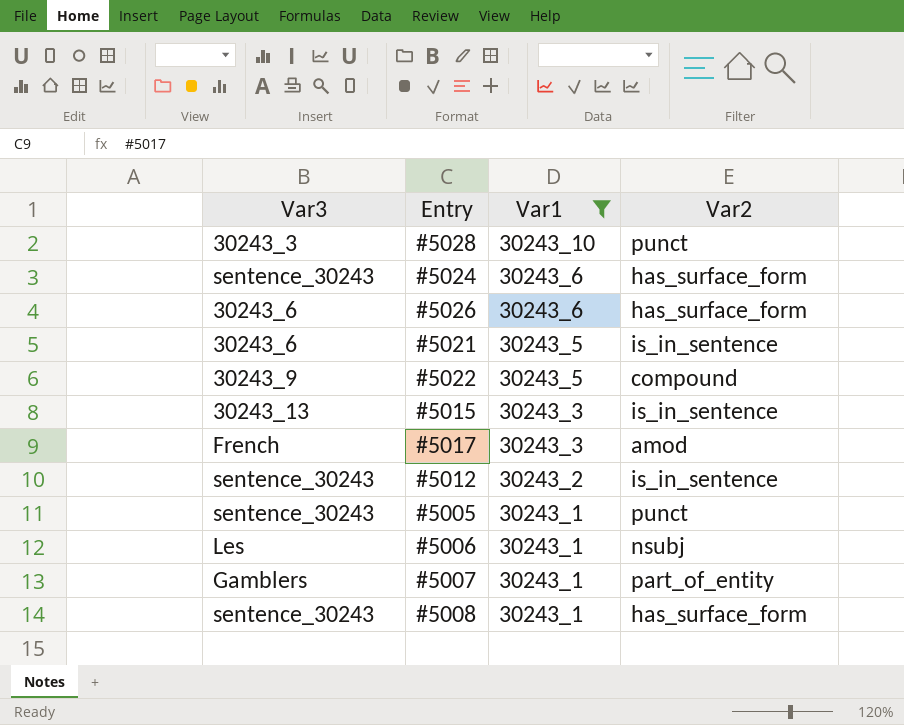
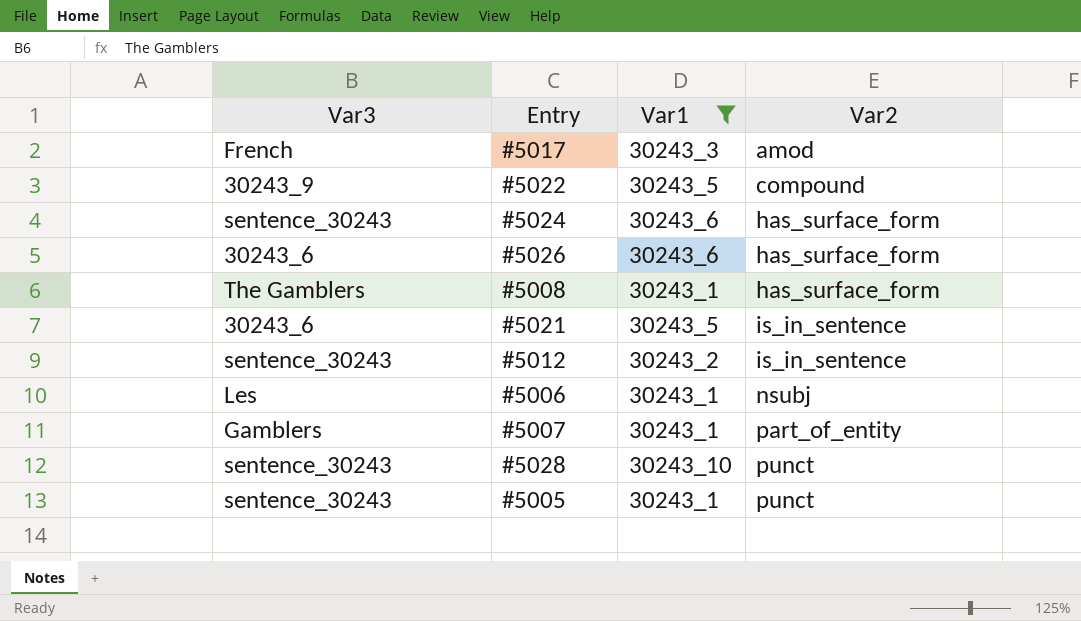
row order: Var1 descending -> Var2 ascending
row #5015: 30243_13 | 30243_3 | is_in_sentence -> none
#5008 | Var3: sentence_30243 -> The Gamblers
#5028 | Var3: 30243_3 -> sentence_30243

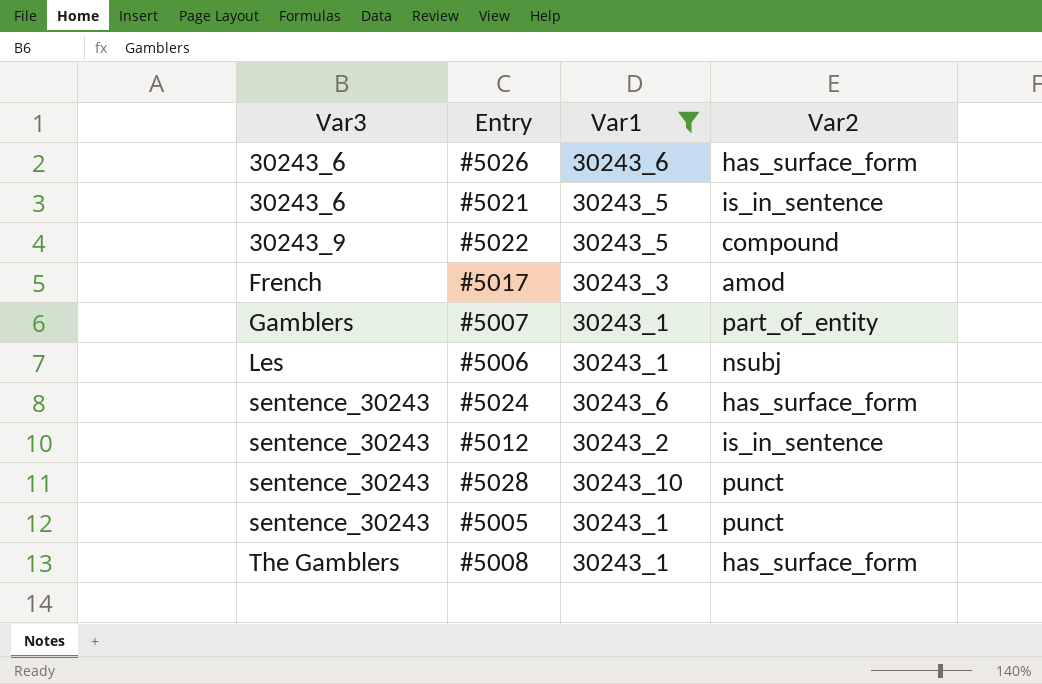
row order: Var2 ascending -> Var3 ascending

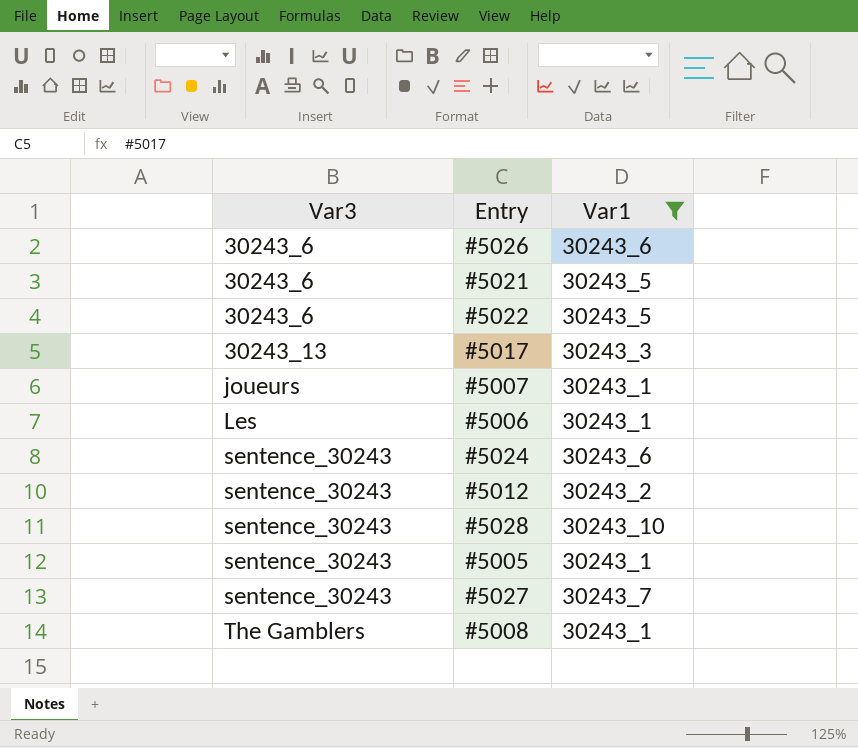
column Var2 | position: 4 -> none
#5022 | Var3: 30243_9 -> 30243_6
#5017 | Var3: French -> 30243_13
#5007 | Var3: Gamblers -> joueurs
row #5027: none -> sentence_30243 | 30243_7

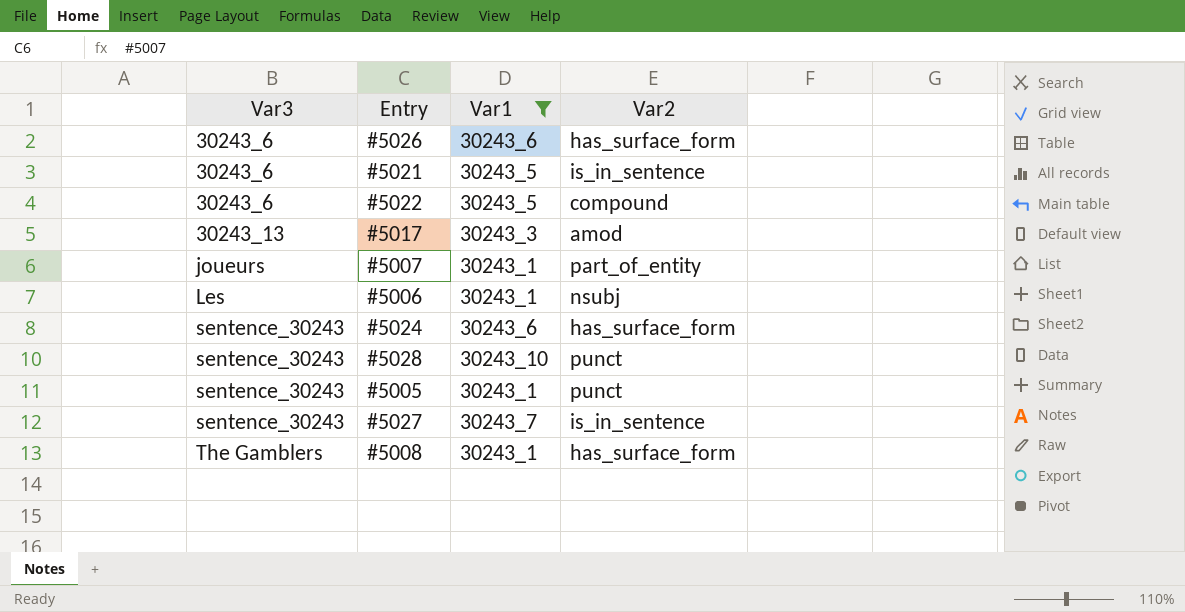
column Var2 | position: none -> 4
row #5012: sentence_30243 | 30243_2 -> none

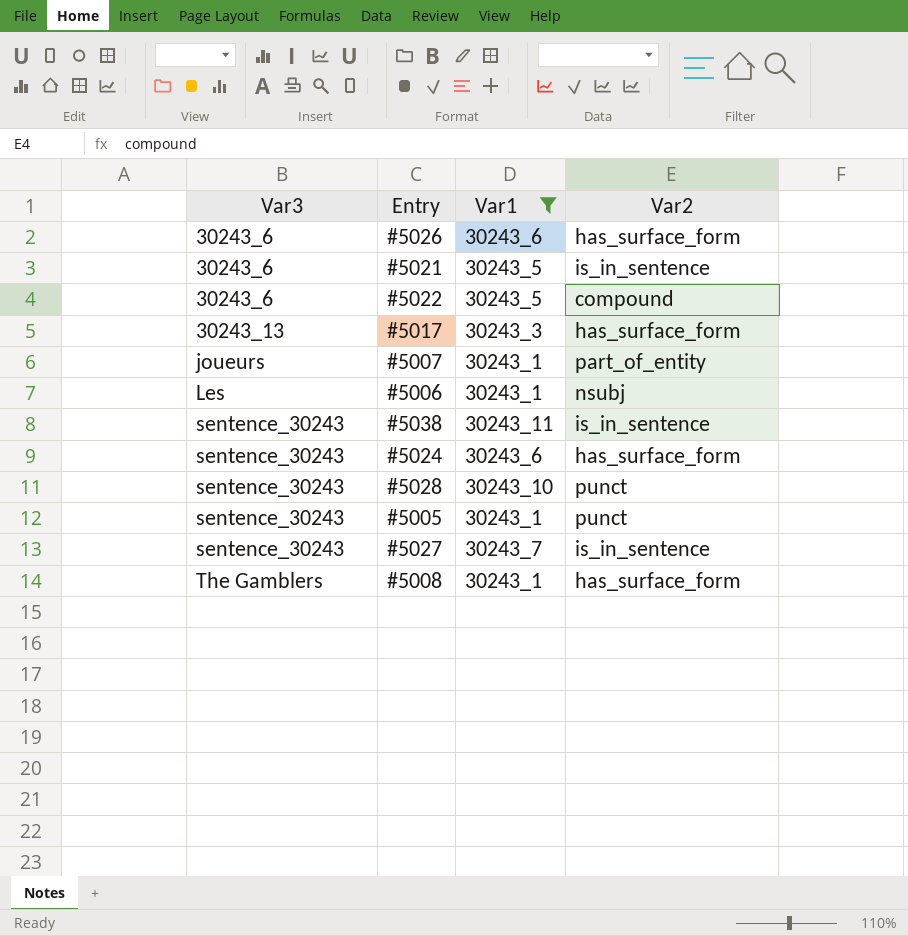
#5017 | Var2: amod -> has_surface_form
row #5038: none -> sentence_30243 | 30243_11 | is_in_sentence

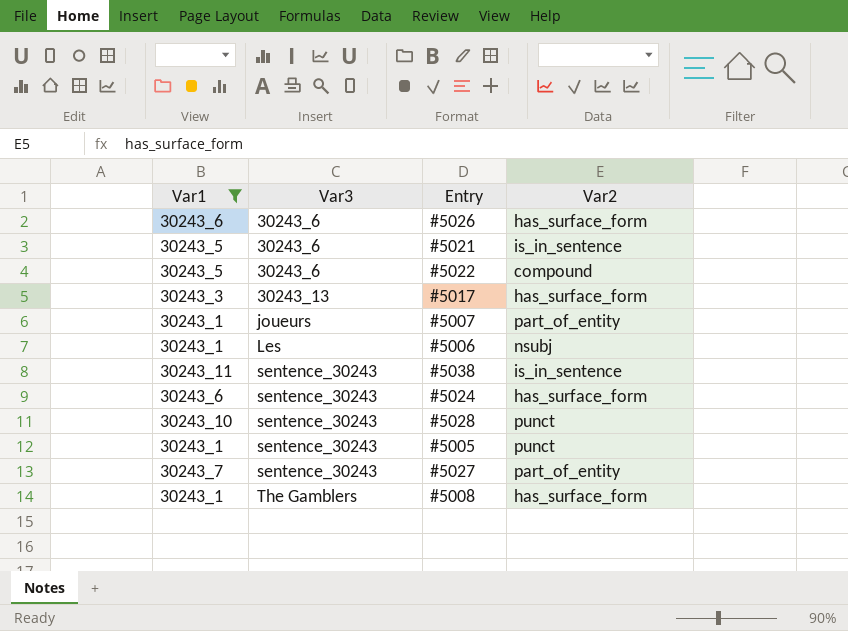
column Var1 | position: 3 -> 1
#5027 | Var2: is_in_sentence -> part_of_entity

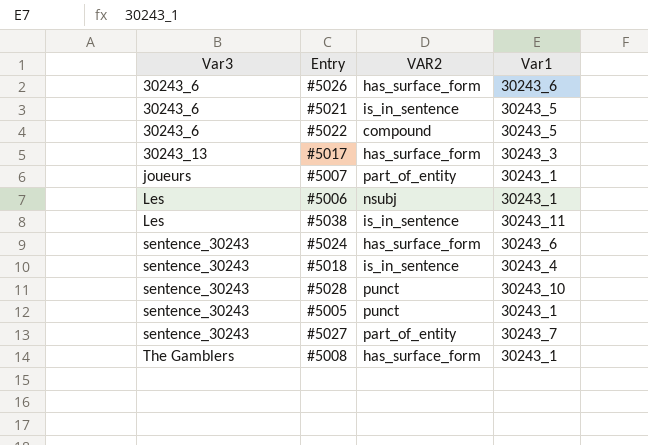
filter: Var1 != 30243_4 -> none
column name: Var2 -> VAR2
column Var1 | position: 1 -> 4
#5038 | Var3: sentence_30243 -> Les

